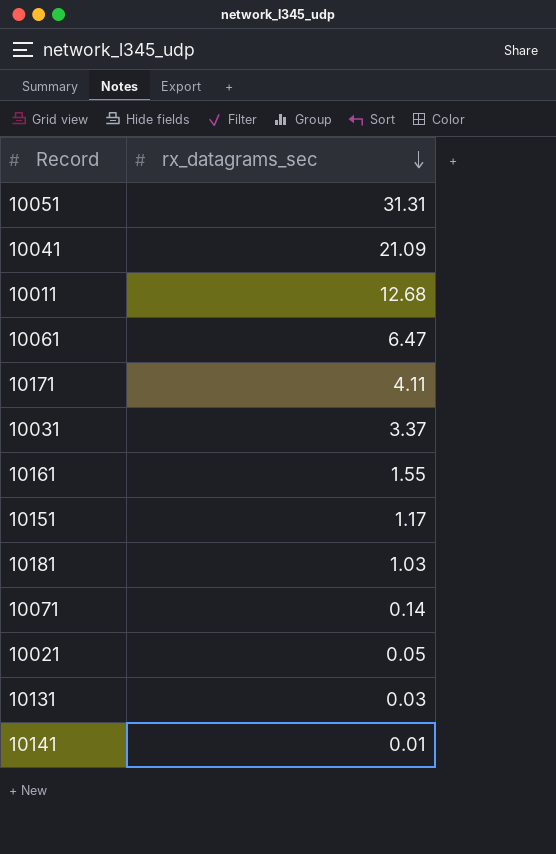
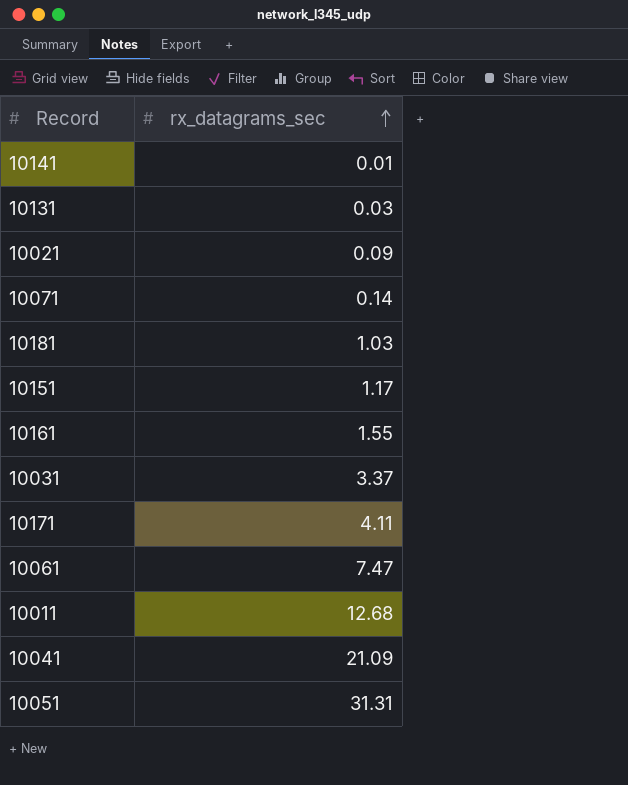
row order: rx_datagrams_sec descending -> rx_datagrams_sec ascending
10021 | rx_datagrams_sec: 0.05 -> 0.09
10061 | rx_datagrams_sec: 6.47 -> 7.47

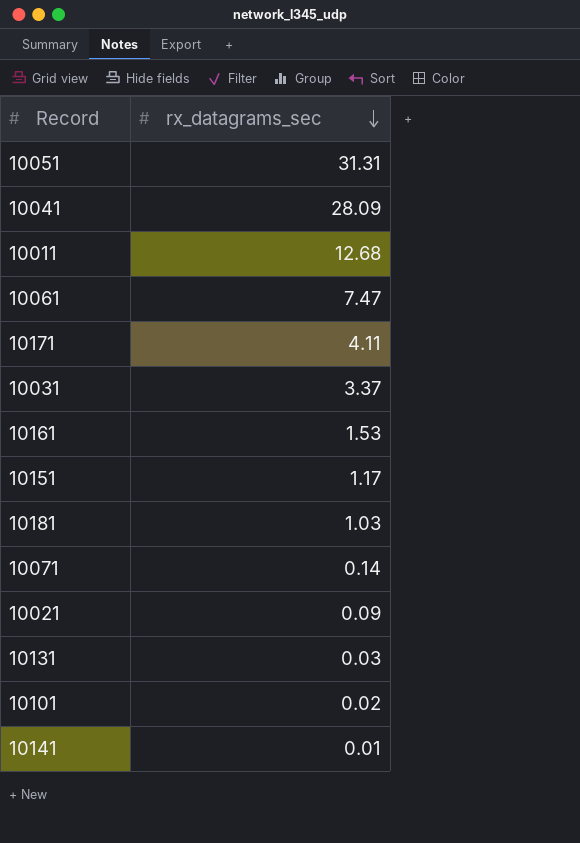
row order: rx_datagrams_sec ascending -> rx_datagrams_sec descending
10041 | rx_datagrams_sec: 21.09 -> 28.09
10161 | rx_datagrams_sec: 1.55 -> 1.53
row 10101: none -> 0.02

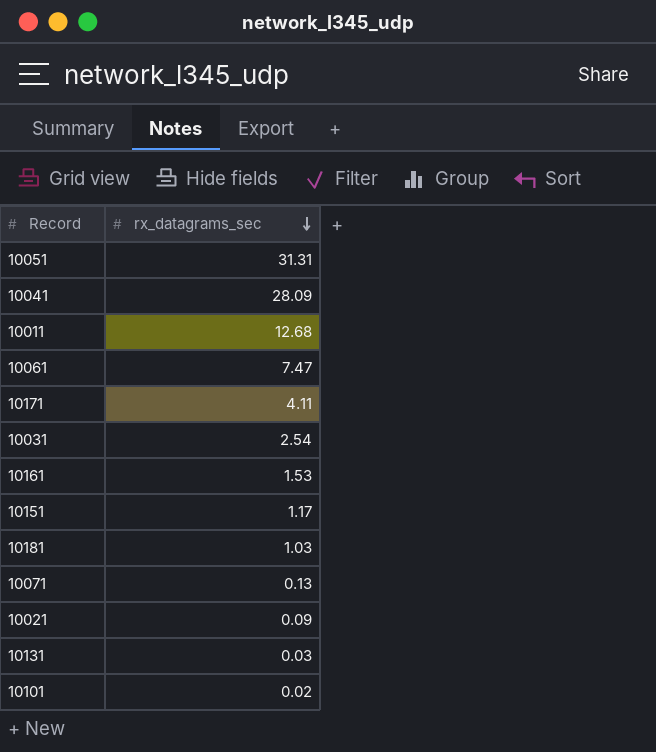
row 10141: 0.01 -> none
10031 | rx_datagrams_sec: 3.37 -> 2.54
10071 | rx_datagrams_sec: 0.14 -> 0.13

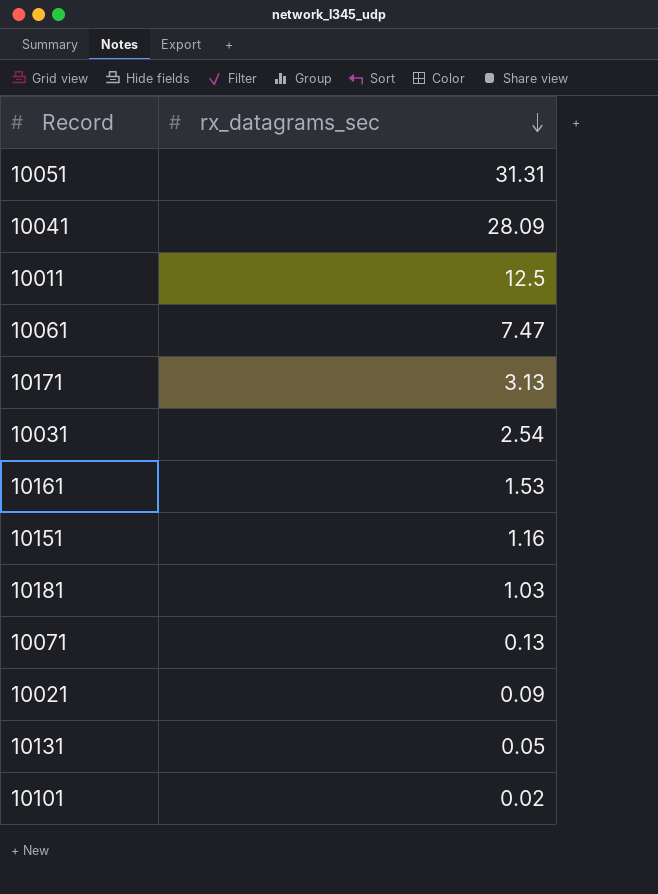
10011 | rx_datagrams_sec: 12.68 -> 12.5
10171 | rx_datagrams_sec: 4.11 -> 3.13
10151 | rx_datagrams_sec: 1.17 -> 1.16
10131 | rx_datagrams_sec: 0.03 -> 0.05

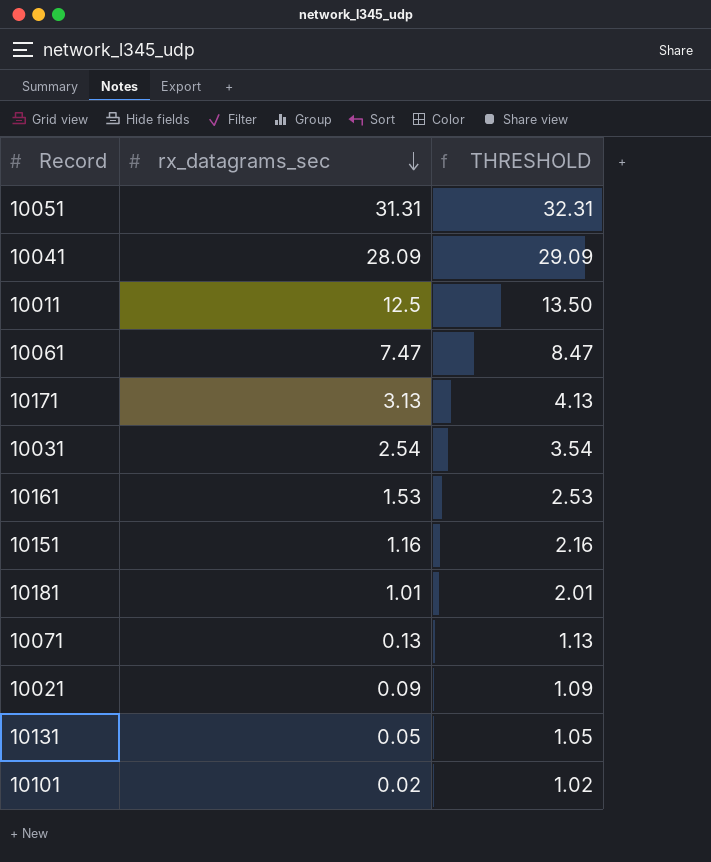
column THRESHOLD | formula: none -> [rx_datagrams_sec] + 1
10181 | rx_datagrams_sec: 1.03 -> 1.01

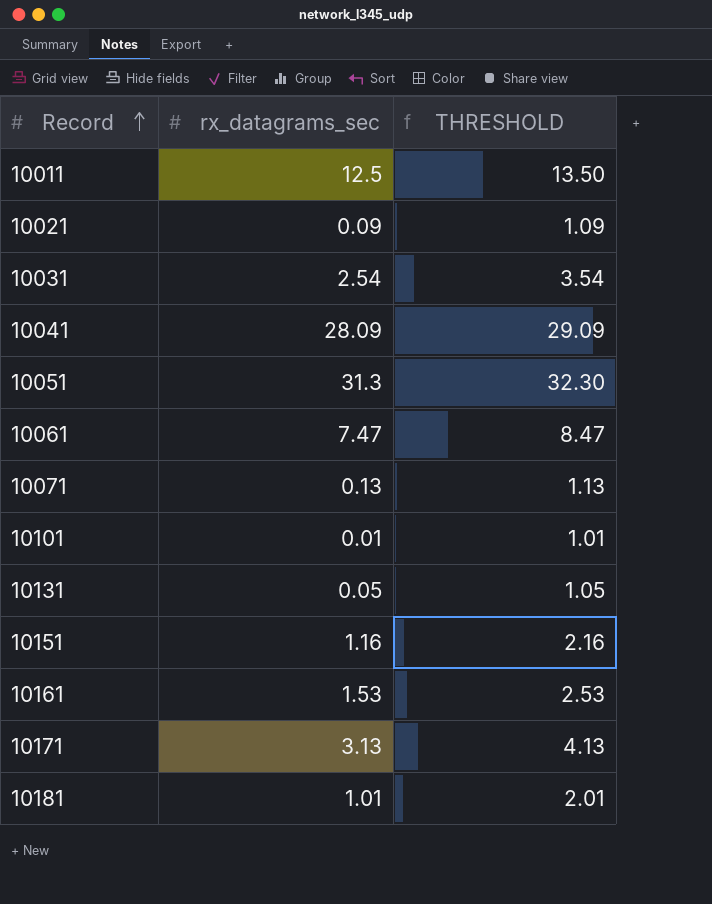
row order: rx_datagrams_sec descending -> Record ascending
10051 | rx_datagrams_sec: 31.31 -> 31.3
10051 | THRESHOLD: 32.31 -> 32.30
10101 | rx_datagrams_sec: 0.02 -> 0.01
10101 | THRESHOLD: 1.02 -> 1.01

